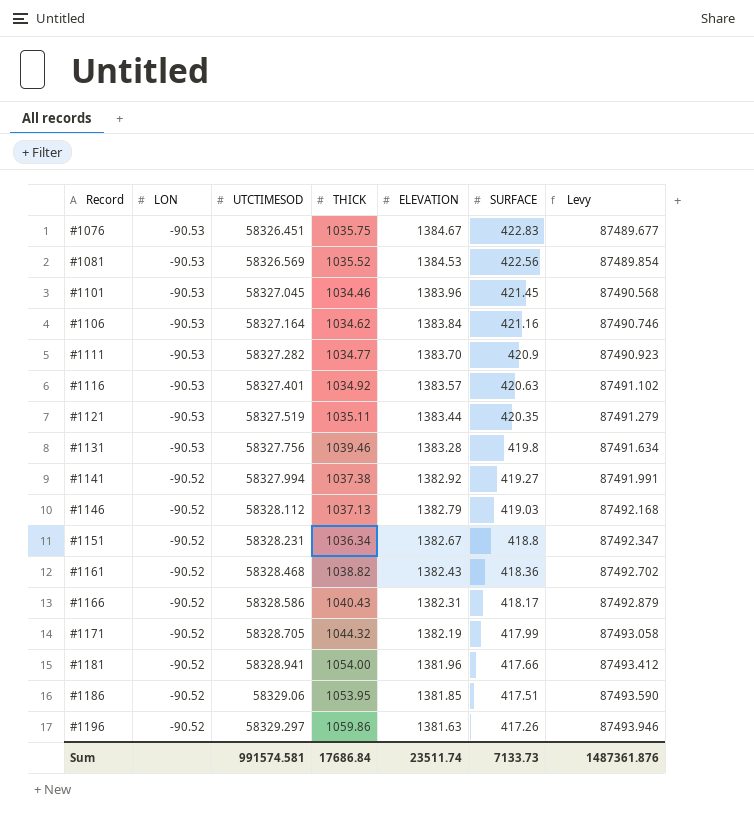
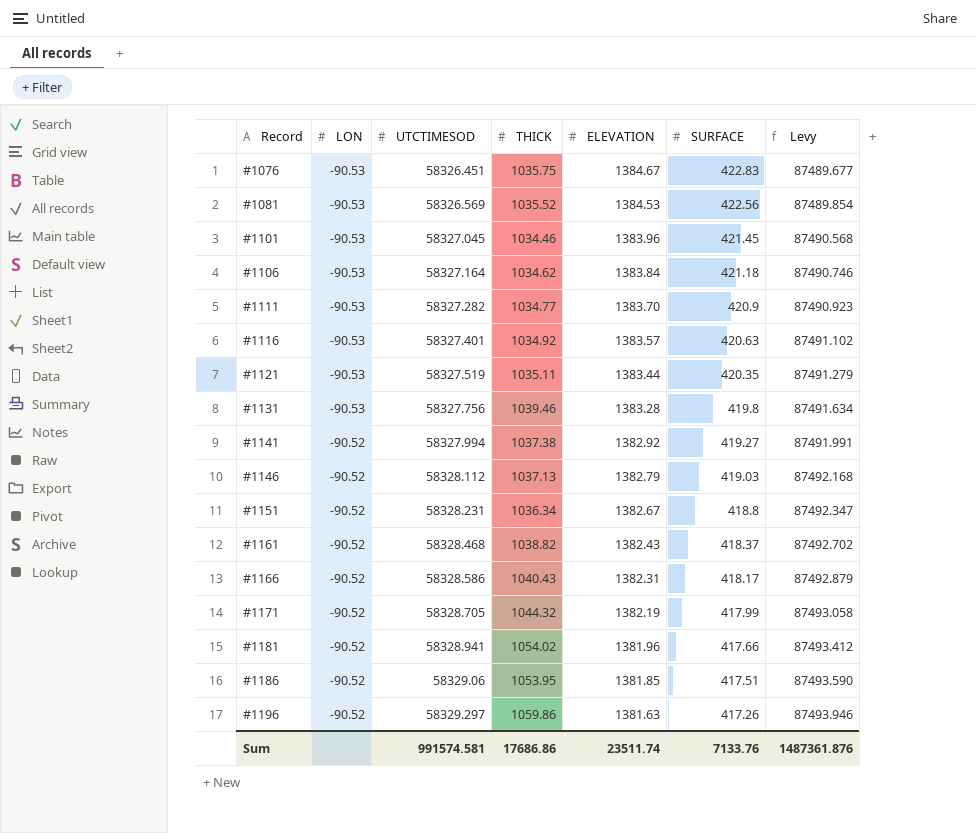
#1106 | SURFACE: 421.16 -> 421.18
#1161 | SURFACE: 418.36 -> 418.37
#1181 | THICK: 1054.00 -> 1054.02
Sum | THICK: 17686.84 -> 17686.86
Sum | SURFACE: 7133.73 -> 7133.76

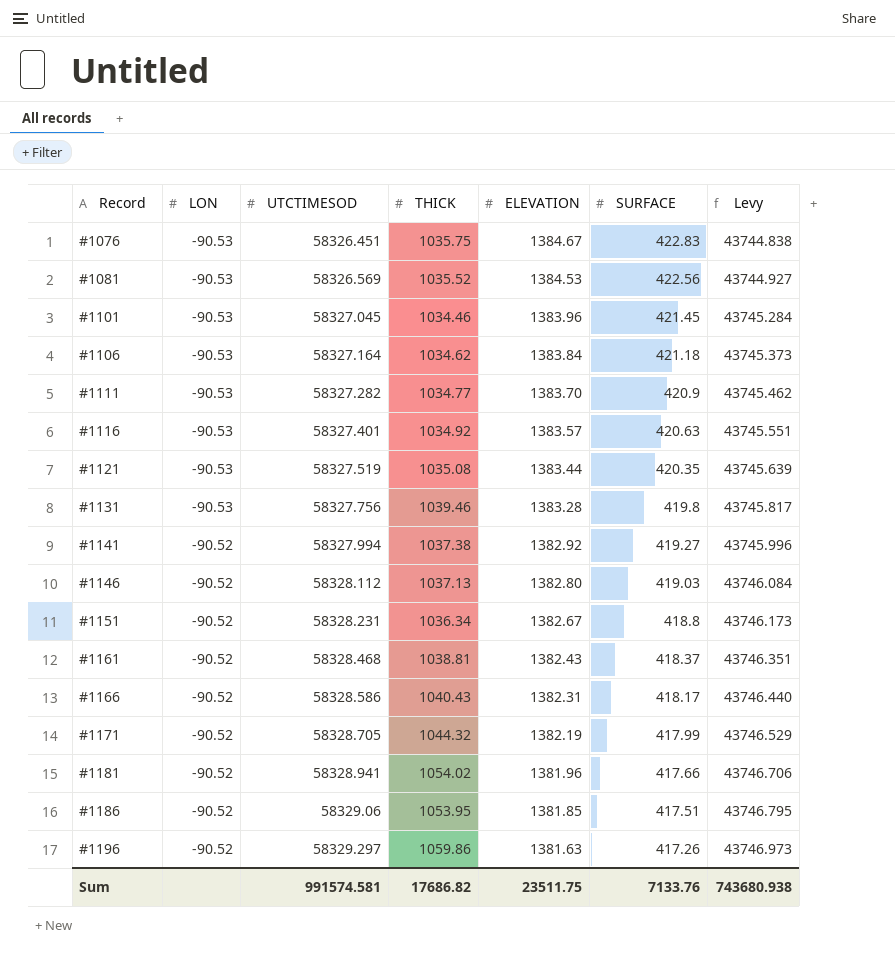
column Levy | formula: [UTCTIMESOD] * 1.5 -> [UTCTIMESOD] * 0.75
#1121 | THICK: 1035.11 -> 1035.08
#1146 | ELEVATION: 1382.79 -> 1382.80
#1161 | THICK: 1038.82 -> 1038.81
Sum | THICK: 17686.86 -> 17686.82
Sum | ELEVATION: 23511.74 -> 23511.75
Sum | Levy: 1487361.876 -> 743680.938

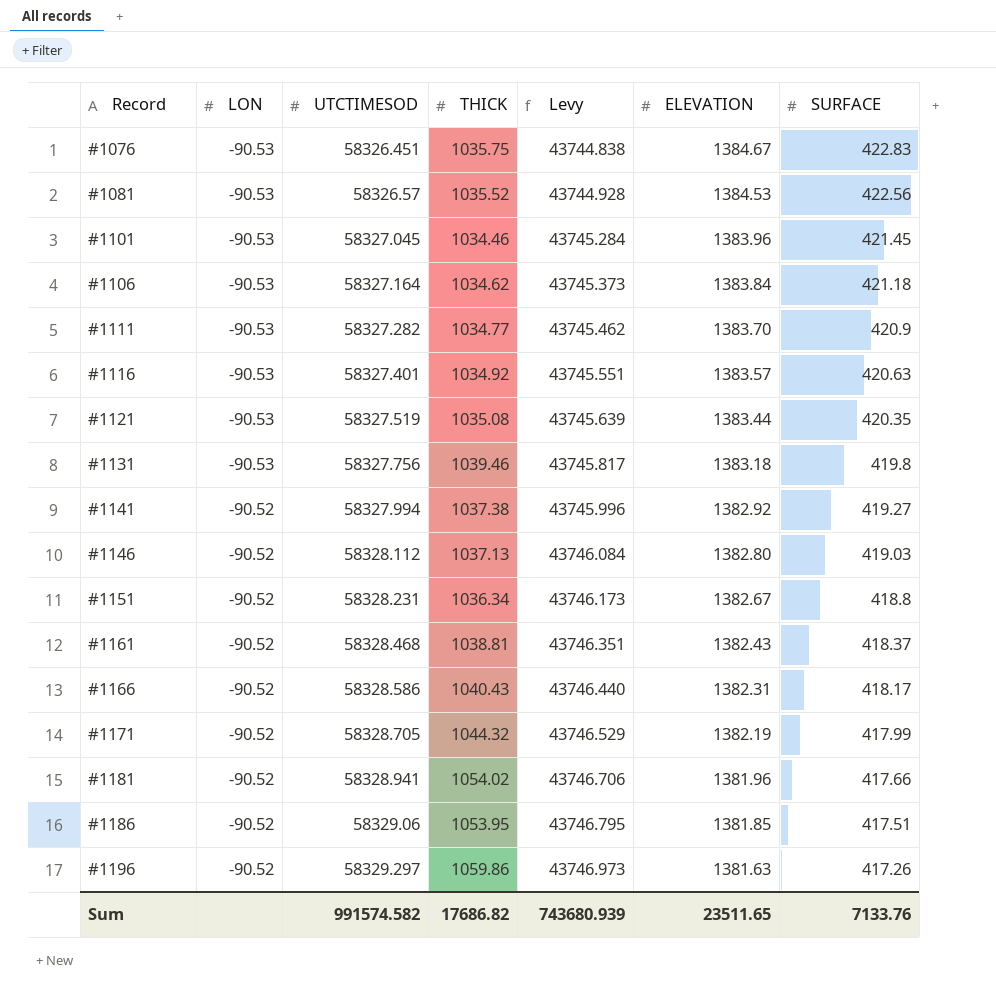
column Levy | position: 7 -> 5
#1081 | UTCTIMESOD: 58326.569 -> 58326.57
#1081 | Levy: 43744.927 -> 43744.928
#1131 | ELEVATION: 1383.28 -> 1383.18
Sum | UTCTIMESOD: 991574.581 -> 991574.582
Sum | Levy: 743680.938 -> 743680.939
Sum | ELEVATION: 23511.75 -> 23511.65

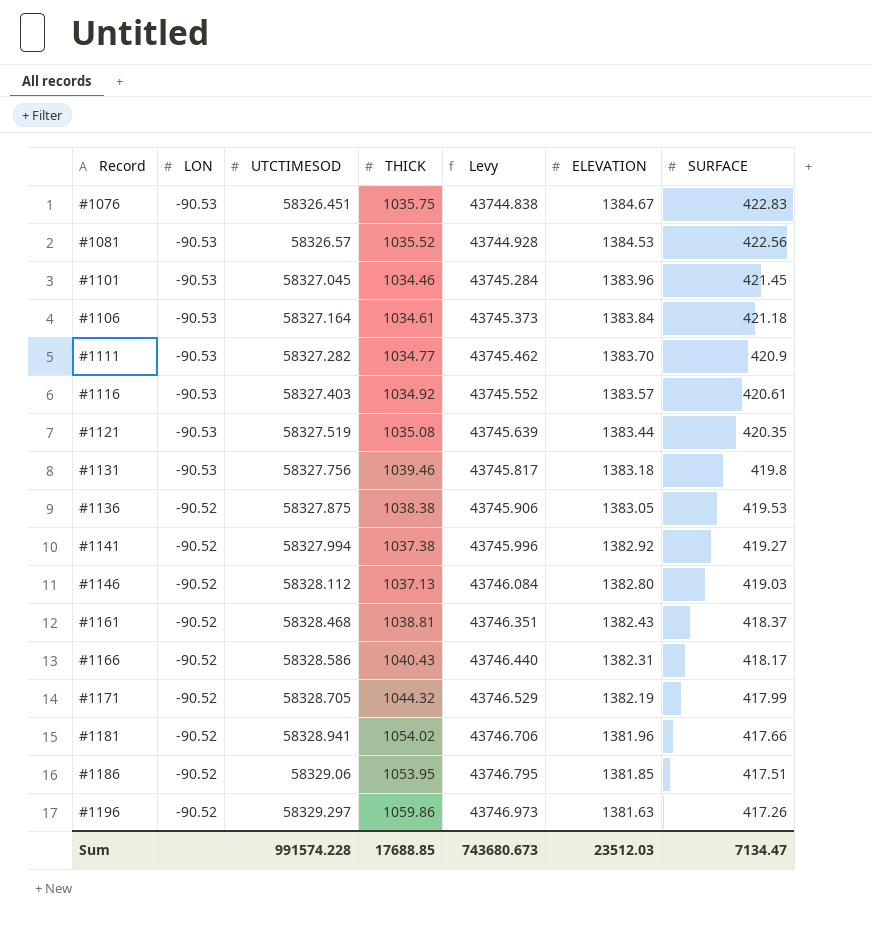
row #1151: -90.52 | 58328.231 | 1036.34 | 43746.173 | 1382.67 | 418.8 -> none
#1106 | THICK: 1034.62 -> 1034.61
#1116 | UTCTIMESOD: 58327.401 -> 58327.403
#1116 | Levy: 43745.551 -> 43745.552
#1116 | SURFACE: 420.63 -> 420.61
row #1136: none -> -90.52 | 58327.875 | 1038.38 | 43745.906 | 1383.05 | 419.53
Sum | UTCTIMESOD: 991574.582 -> 991574.228
Sum | THICK: 17686.82 -> 17688.85
Sum | Levy: 743680.939 -> 743680.673
Sum | ELEVATION: 23511.65 -> 23512.03
Sum | SURFACE: 7133.76 -> 7134.47

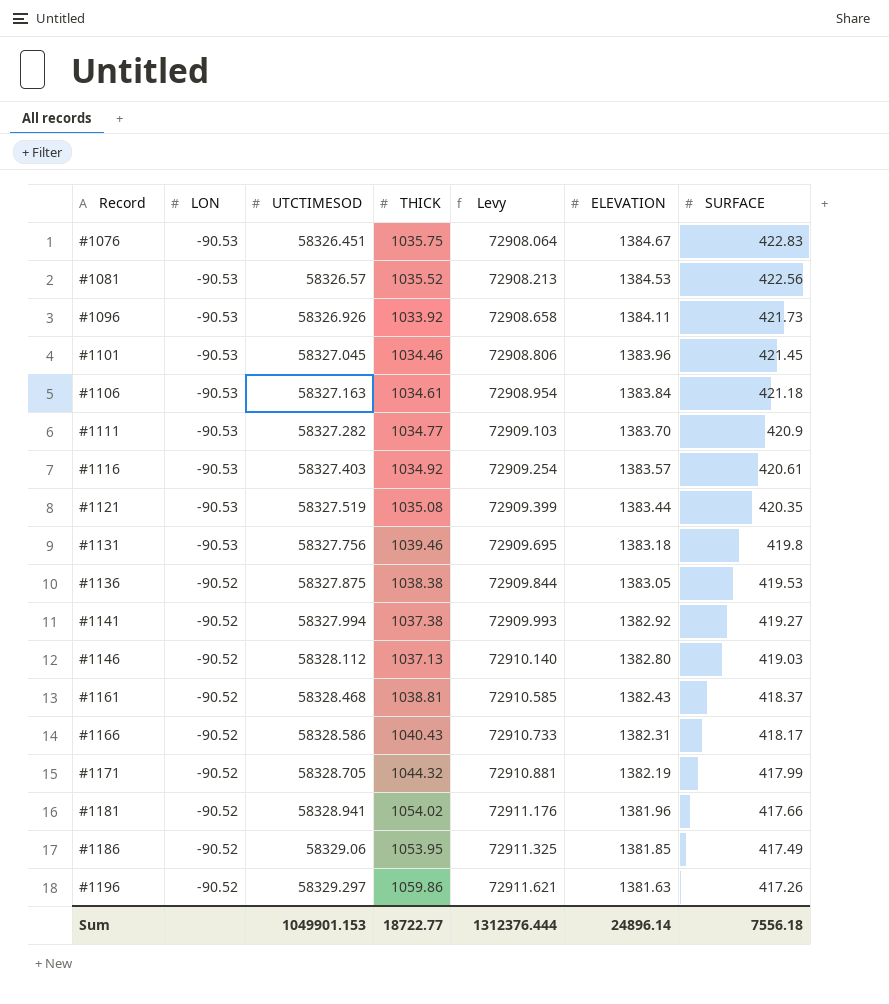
column Levy | formula: [UTCTIMESOD] * 0.75 -> [UTCTIMESOD] * 1.25
row #1096: none -> -90.53 | 58326.926 | 1033.92 | 72908.658 | 1384.11 | 421.73
#1106 | UTCTIMESOD: 58327.164 -> 58327.163
#1186 | SURFACE: 417.51 -> 417.49
Sum | UTCTIMESOD: 991574.228 -> 1049901.153
Sum | THICK: 17688.85 -> 18722.77
Sum | Levy: 743680.673 -> 1312376.444
Sum | ELEVATION: 23512.03 -> 24896.14
Sum | SURFACE: 7134.47 -> 7556.18

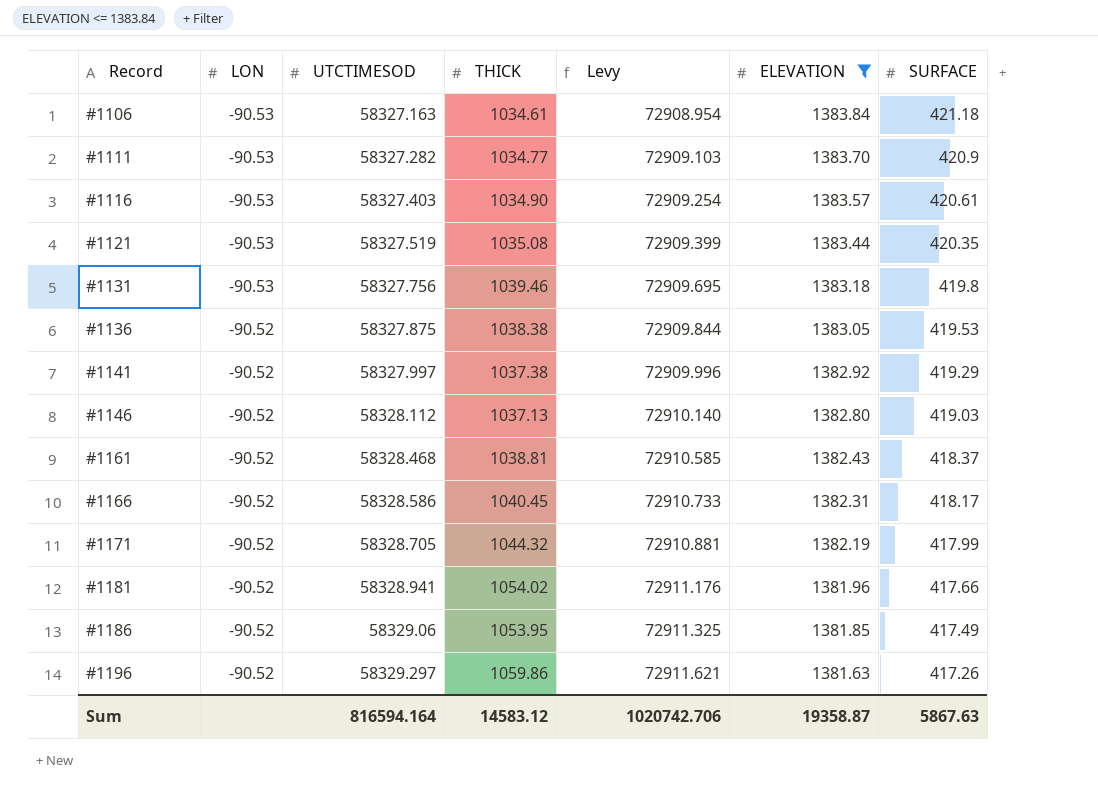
filter: none -> ELEVATION <= 1383.84
#1116 | THICK: 1034.92 -> 1034.90
#1141 | UTCTIMESOD: 58327.994 -> 58327.997
#1141 | Levy: 72909.993 -> 72909.996
#1141 | SURFACE: 419.27 -> 419.29
#1166 | THICK: 1040.43 -> 1040.45
Sum | UTCTIMESOD: 1049901.153 -> 816594.164
Sum | THICK: 18722.77 -> 14583.12
Sum | Levy: 1312376.444 -> 1020742.706
Sum | ELEVATION: 24896.14 -> 19358.87
Sum | SURFACE: 7556.18 -> 5867.63

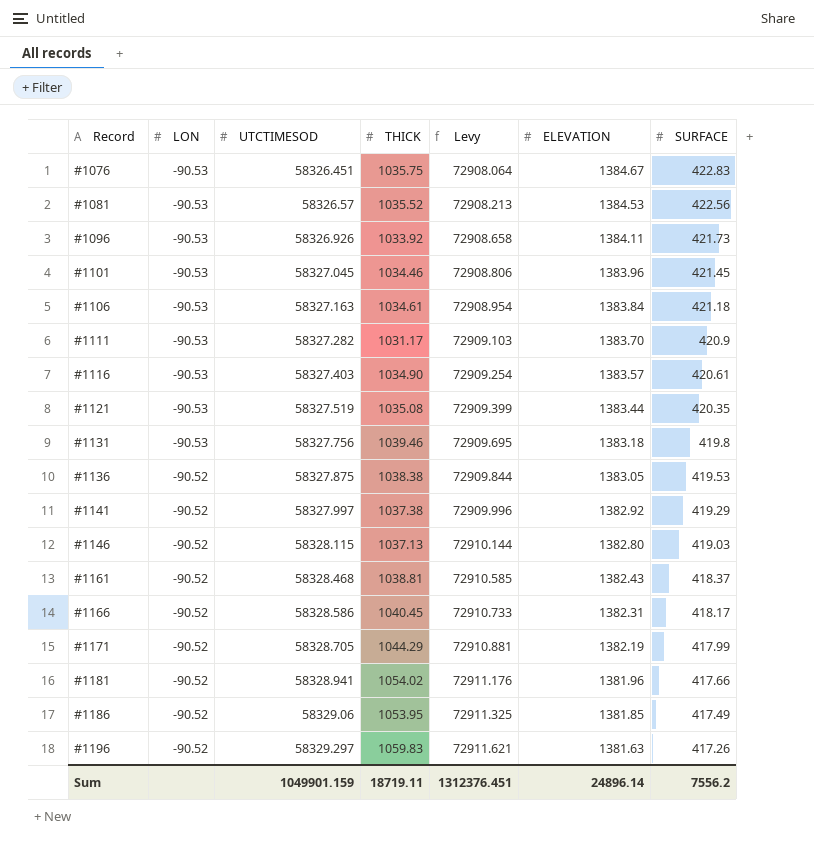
filter: ELEVATION <= 1383.84 -> none
#1111 | THICK: 1034.77 -> 1031.17
#1146 | UTCTIMESOD: 58328.112 -> 58328.115
#1146 | Levy: 72910.140 -> 72910.144
#1171 | THICK: 1044.32 -> 1044.29
#1196 | THICK: 1059.86 -> 1059.83
Sum | UTCTIMESOD: 816594.164 -> 1049901.159
Sum | THICK: 14583.12 -> 18719.11
Sum | Levy: 1020742.706 -> 1312376.451
Sum | ELEVATION: 19358.87 -> 24896.14
Sum | SURFACE: 5867.63 -> 7556.2

